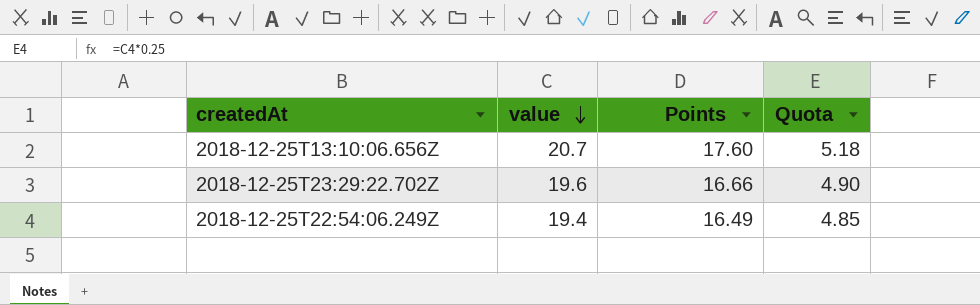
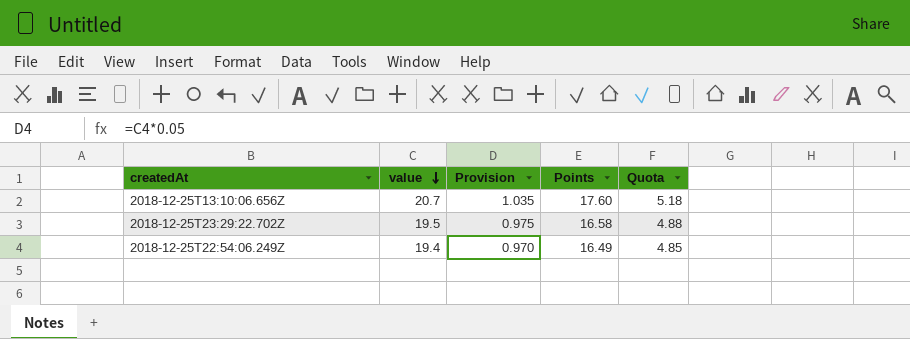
column Provision | formula: none -> [value] * 0.05
2018-12-25T23:29:22.702Z | value: 19.6 -> 19.5
2018-12-25T23:29:22.702Z | Points: 16.66 -> 16.58
2018-12-25T23:29:22.702Z | Quota: 4.90 -> 4.88

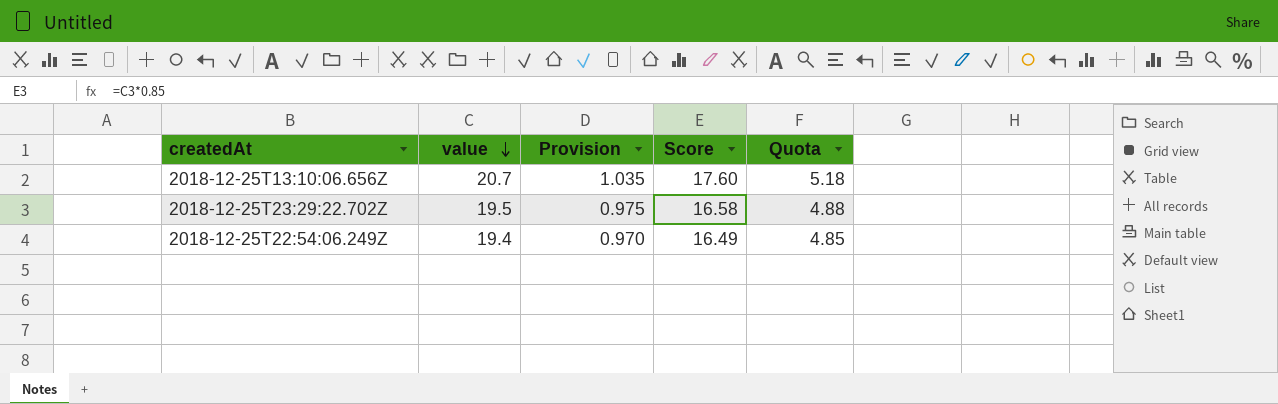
column name: Points -> Score

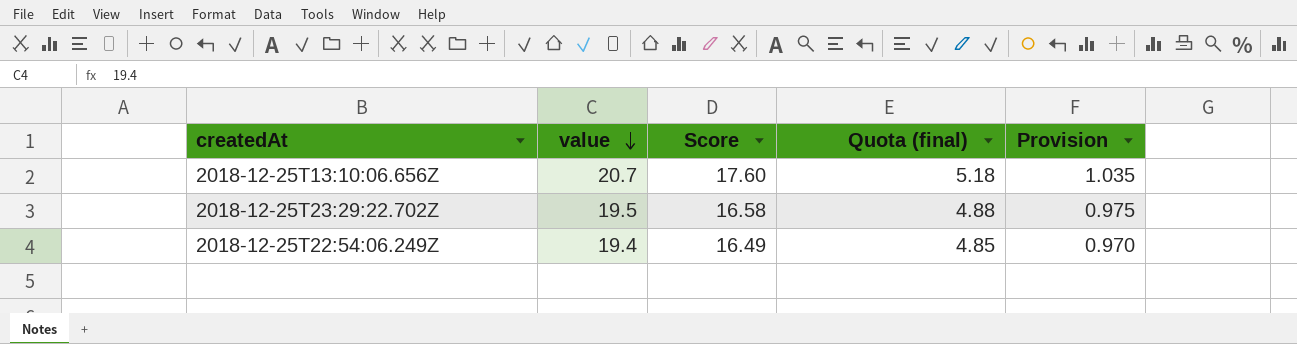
column name: Quota -> Quota (final)
column Provision | position: 3 -> 5

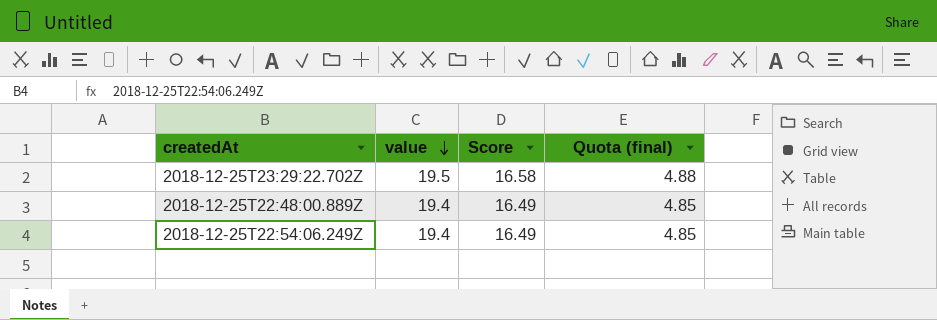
column Provision | formula: [value] * 0.05 -> none
row 2018-12-25T13:10:06.656Z: 20.7 | 17.60 | 5.18 | 1.035 -> none
row 2018-12-25T22:48:00.889Z: none -> 19.4 | 16.49 | 4.85

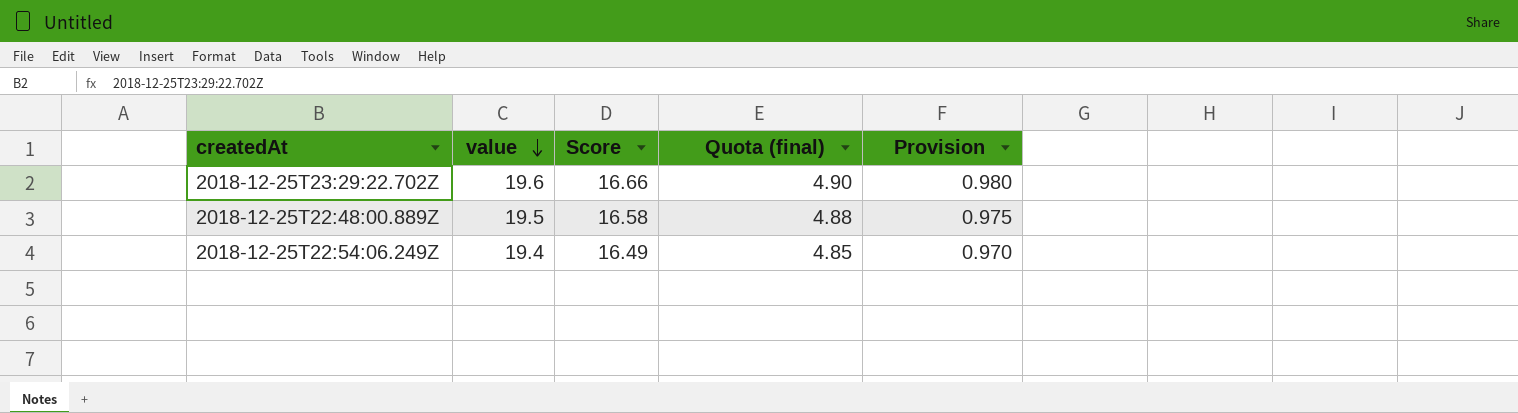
column Provision | formula: none -> [value] * 0.05
2018-12-25T23:29:22.702Z | value: 19.5 -> 19.6
2018-12-25T23:29:22.702Z | Score: 16.58 -> 16.66
2018-12-25T23:29:22.702Z | Quota (final): 4.88 -> 4.90
2018-12-25T22:48:00.889Z | value: 19.4 -> 19.5
2018-12-25T22:48:00.889Z | Score: 16.49 -> 16.58
2018-12-25T22:48:00.889Z | Quota (final): 4.85 -> 4.88

